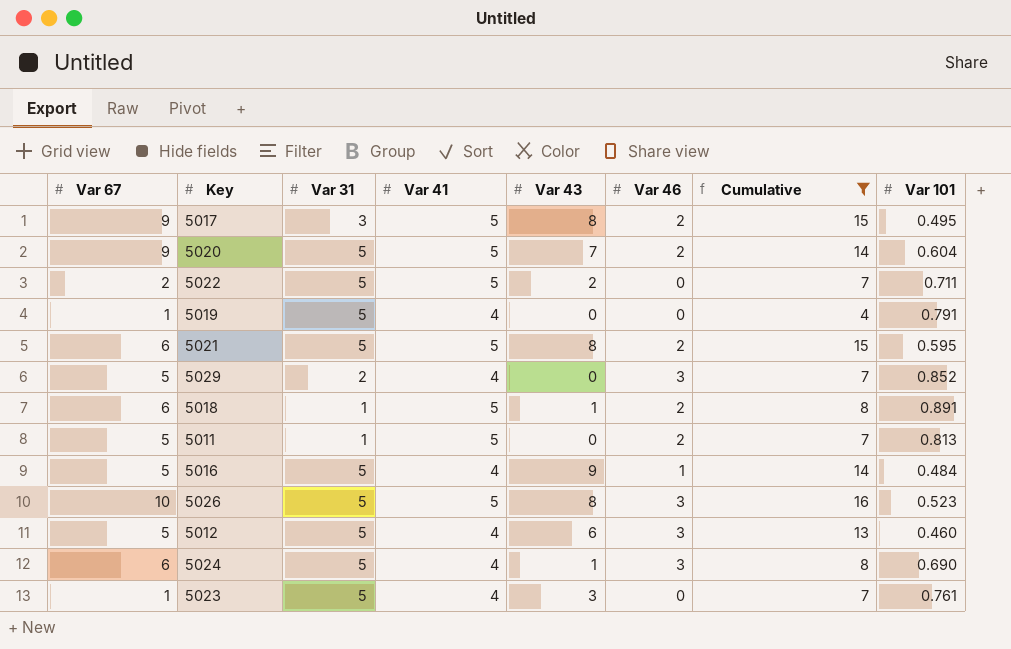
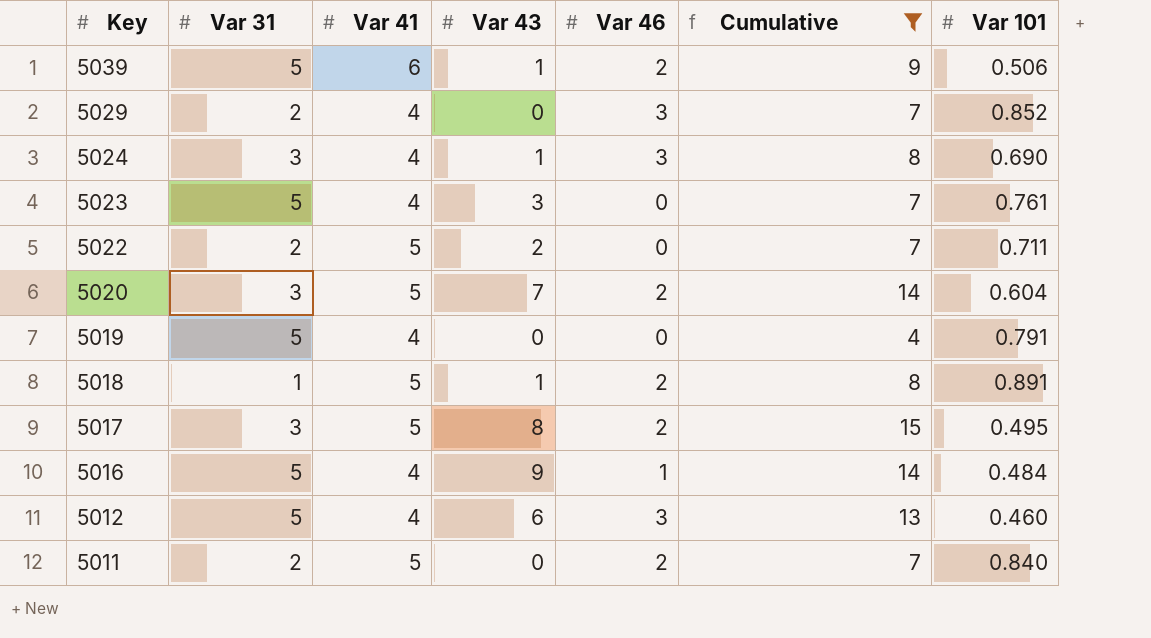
row order: none -> Key descending
column Var 67 | position: 1 -> none
row 5021: 6 | 5 | 5 | 8 | 2 | 15 | 0.595 -> none
row 5026: 10 | 5 | 5 | 8 | 3 | 16 | 0.523 -> none
row 5039: none -> 5 | 6 | 1 | 2 | 9 | 0.506
5024 | Var 31: 5 -> 3
5022 | Var 31: 5 -> 2
5020 | Var 31: 5 -> 3
5011 | Var 31: 1 -> 2
5011 | Var 101: 0.813 -> 0.840

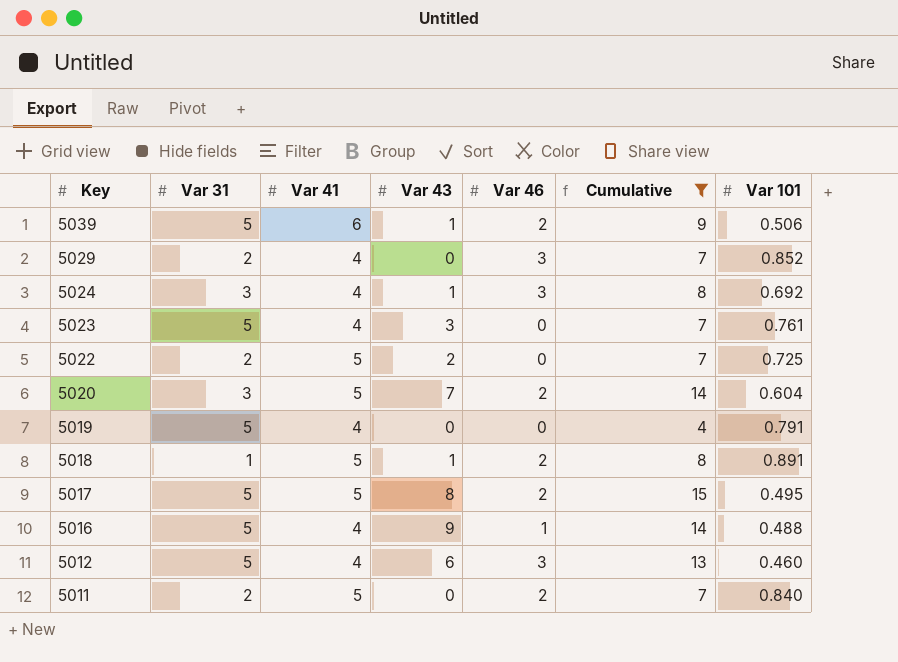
5024 | Var 101: 0.690 -> 0.692
5022 | Var 101: 0.711 -> 0.725
5017 | Var 31: 3 -> 5
5016 | Var 101: 0.484 -> 0.488

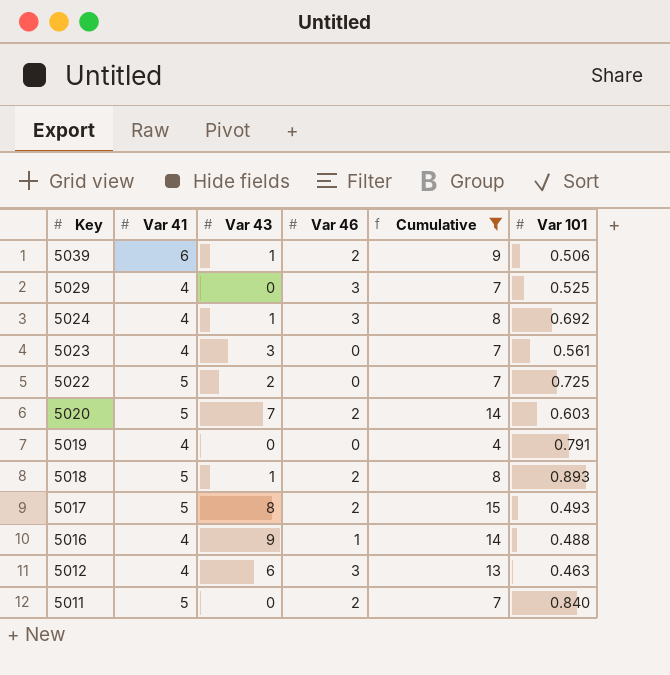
column Var 31 | position: 2 -> none
5029 | Var 101: 0.852 -> 0.525
5023 | Var 101: 0.761 -> 0.561
5020 | Var 101: 0.604 -> 0.603
5018 | Var 101: 0.891 -> 0.893
5017 | Var 101: 0.495 -> 0.493
5012 | Var 101: 0.460 -> 0.463

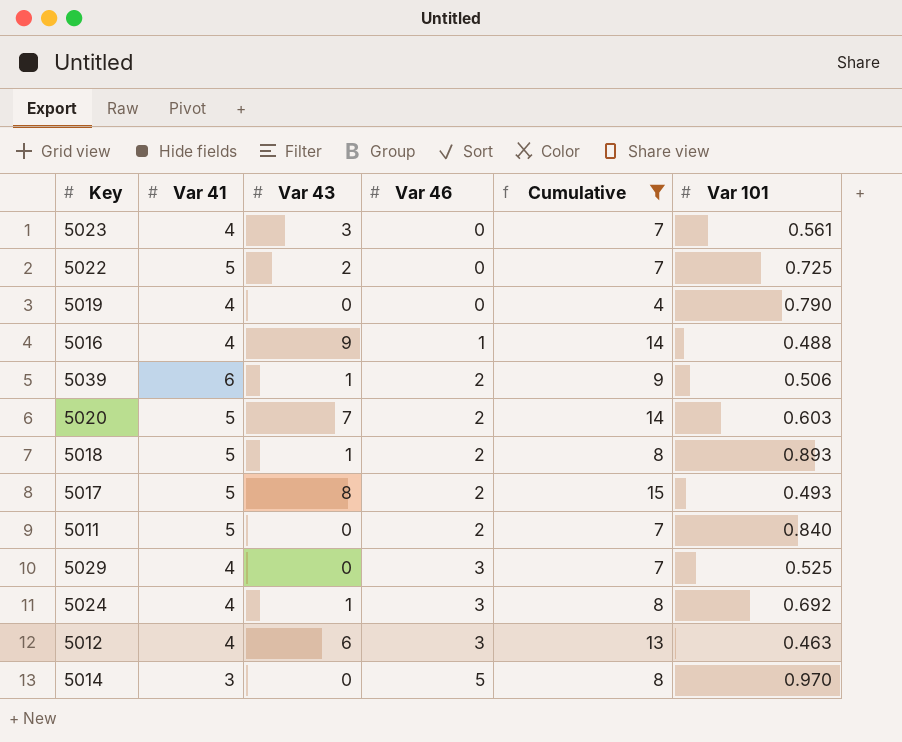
row order: Key descending -> Var 46 ascending
5019 | Var 101: 0.791 -> 0.790
row 5014: none -> 3 | 0 | 5 | 8 | 0.970

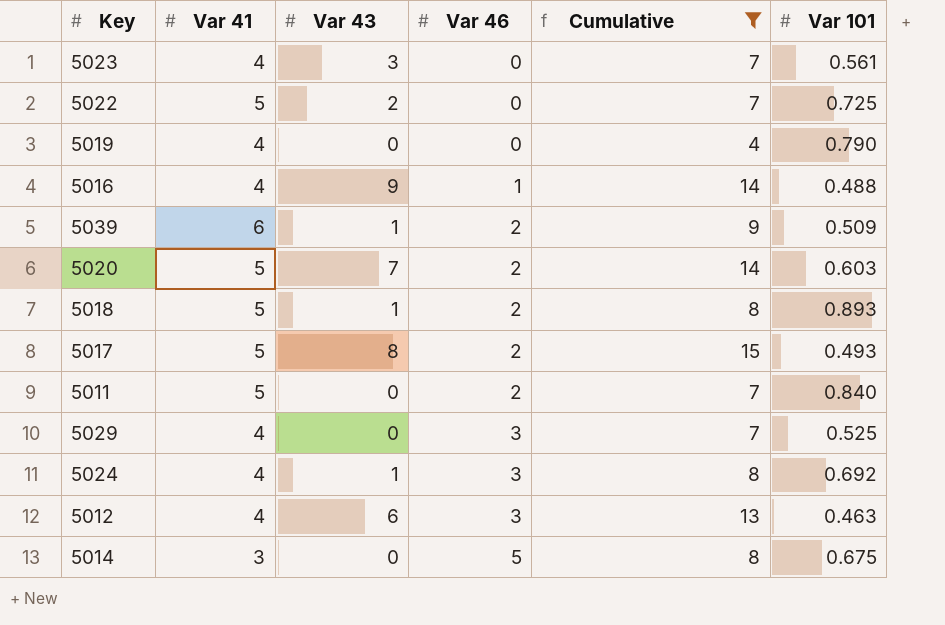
5039 | Var 101: 0.506 -> 0.509
5014 | Var 101: 0.970 -> 0.675

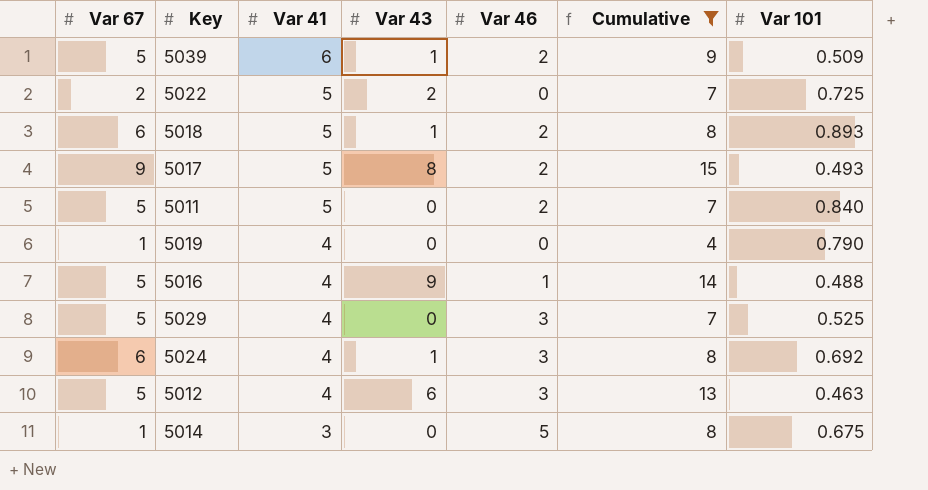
row order: Var 46 ascending -> Var 41 descending
column Var 67 | position: none -> 1
row 5023: 4 | 3 | 0 | 7 | 0.561 -> none
row 5020: 5 | 7 | 2 | 14 | 0.603 -> none

